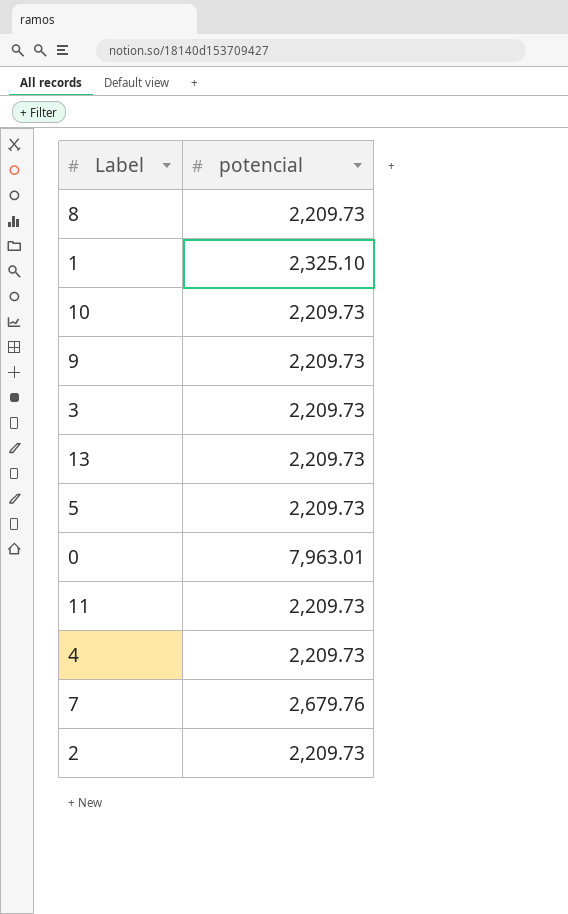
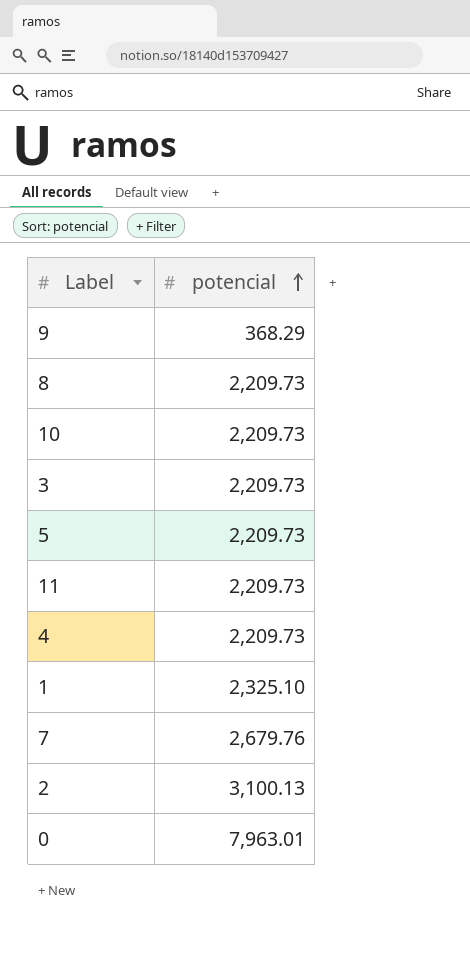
row order: none -> potencial ascending
row 13: 2,209.73 -> none
9 | potencial: 2,209.73 -> 368.29
2 | potencial: 2,209.73 -> 3,100.13

